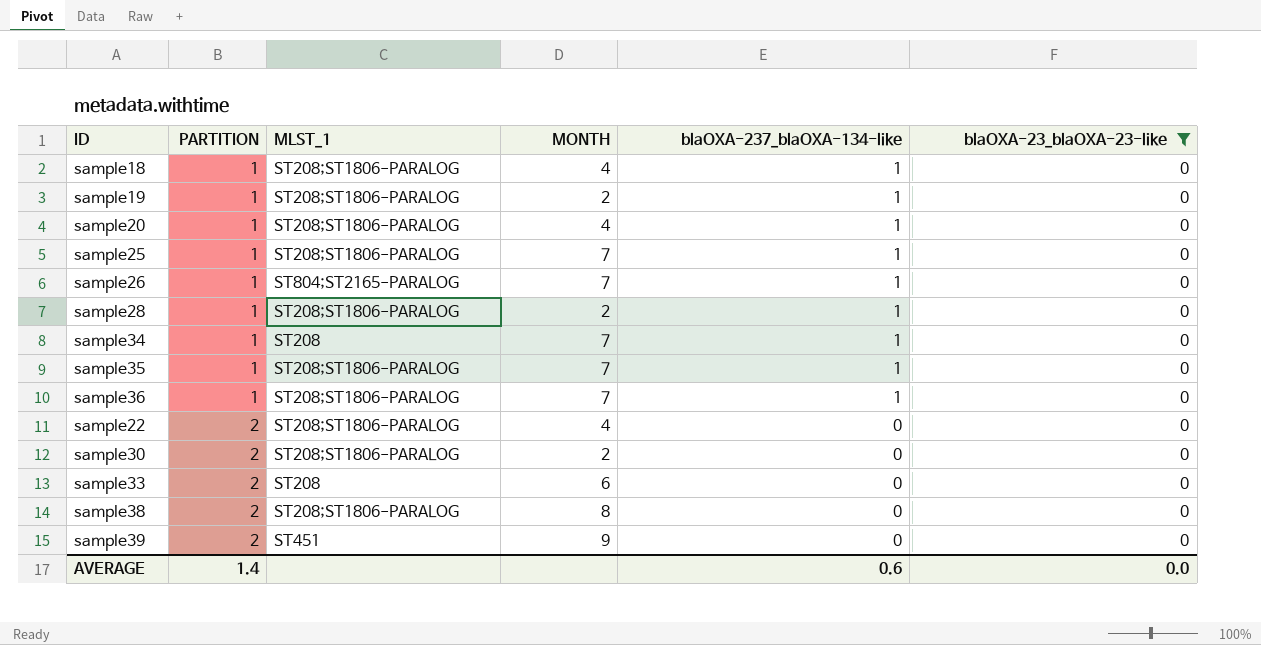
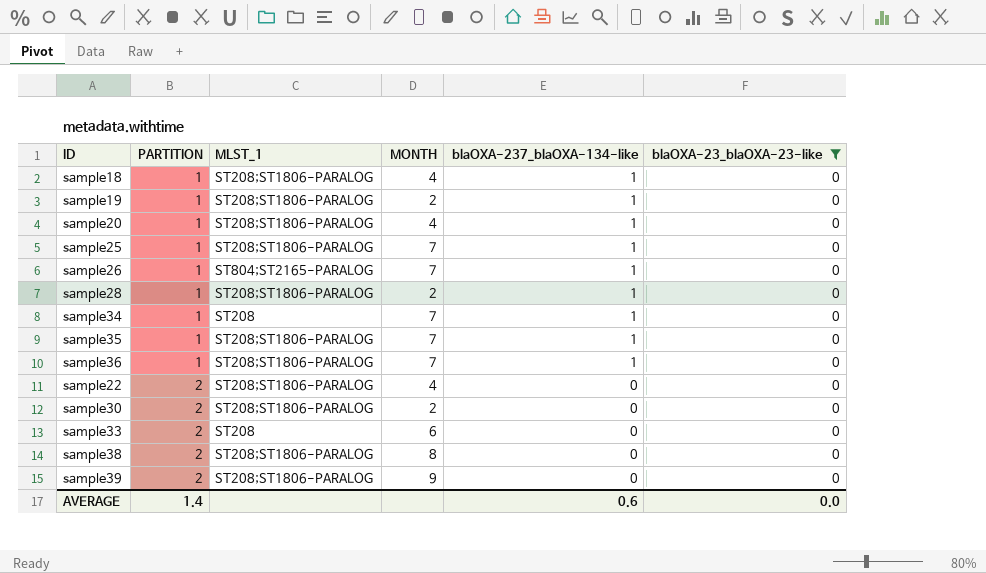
sample39 | MLST_1: ST451 -> ST208;ST1806-PARALOG

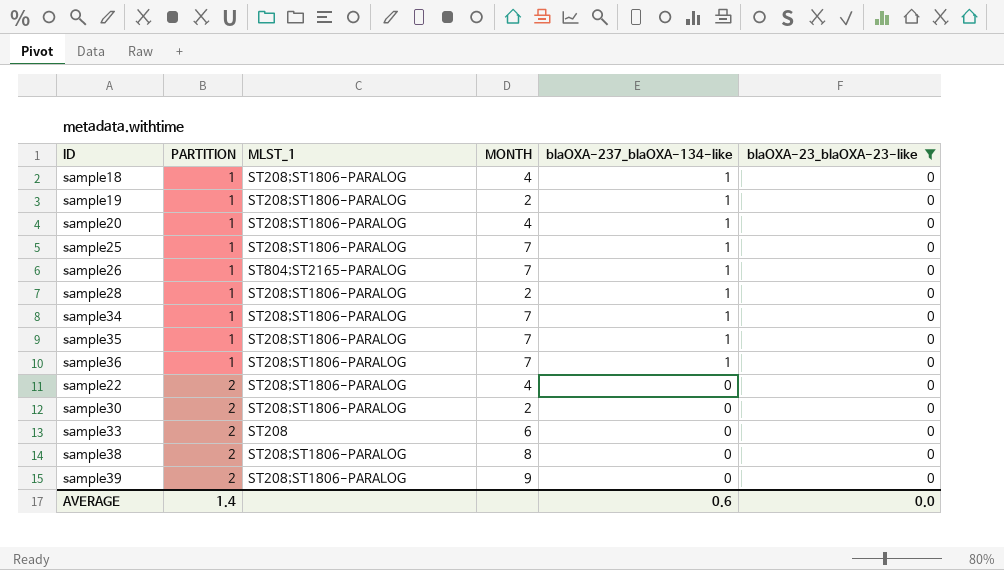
sample34 | MLST_1: ST208 -> ST208;ST1806-PARALOG

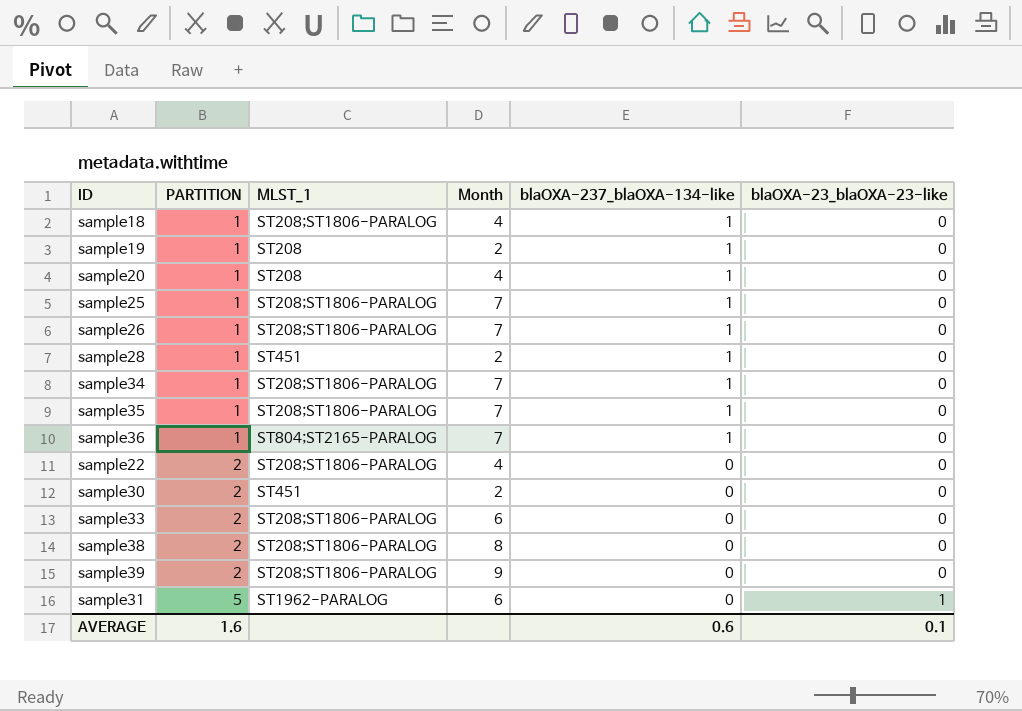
filter: blaOXA-23_blaOXA-23-like = 0 -> none
column name: MONTH -> Month
sample19 | MLST_1: ST208;ST1806-PARALOG -> ST208
sample20 | MLST_1: ST208;ST1806-PARALOG -> ST208
sample26 | MLST_1: ST804;ST2165-PARALOG -> ST208;ST1806-PARALOG
sample28 | MLST_1: ST208;ST1806-PARALOG -> ST451
sample36 | MLST_1: ST208;ST1806-PARALOG -> ST804;ST2165-PARALOG
sample30 | MLST_1: ST208;ST1806-PARALOG -> ST451
sample33 | MLST_1: ST208 -> ST208;ST1806-PARALOG
AVERAGE | PARTITION: 1.4 -> 1.6
AVERAGE | blaOXA-23_blaOXA-23-like: 0.0 -> 0.1

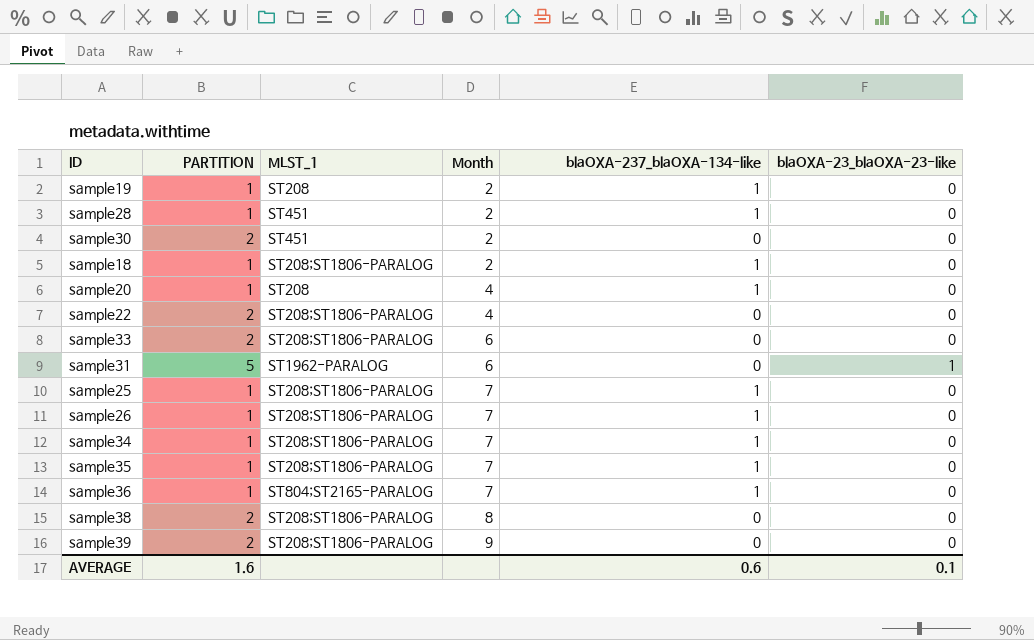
row order: PARTITION ascending -> Month ascending
sample18 | Month: 4 -> 2

